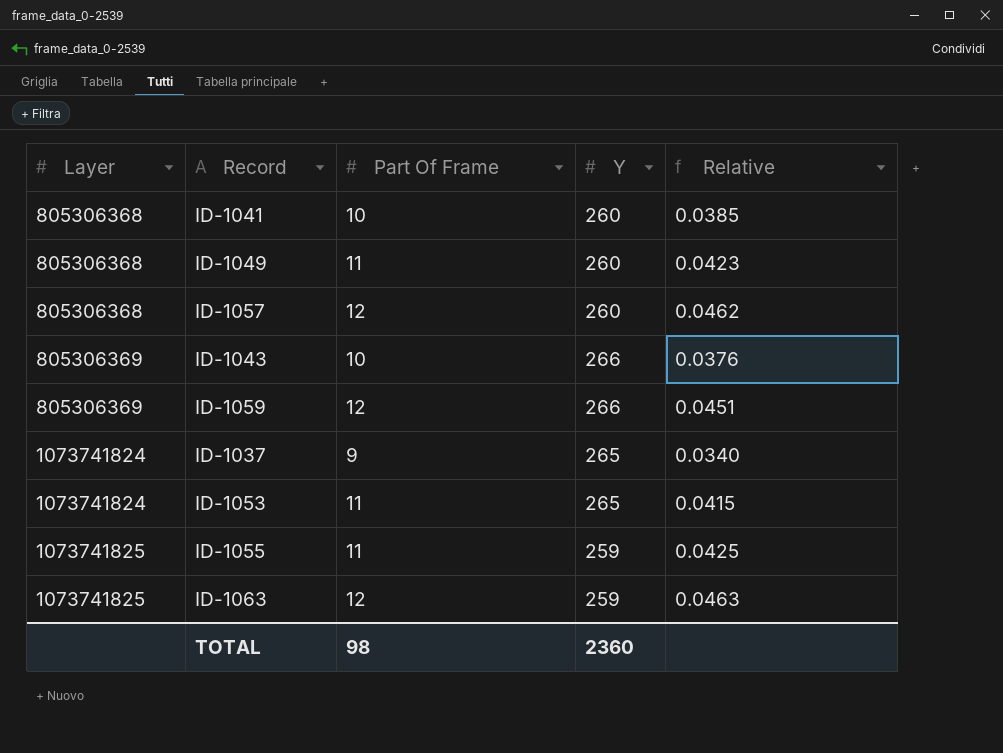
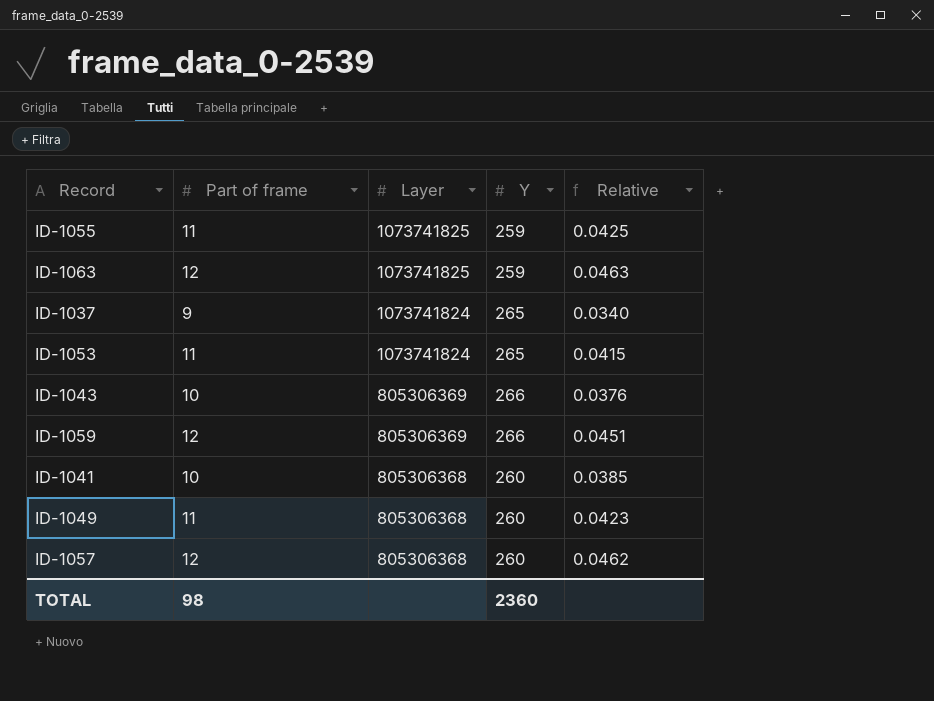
row order: Layer ascending -> Layer descending
column name: Part Of Frame -> Part of frame
column Layer | position: 1 -> 3

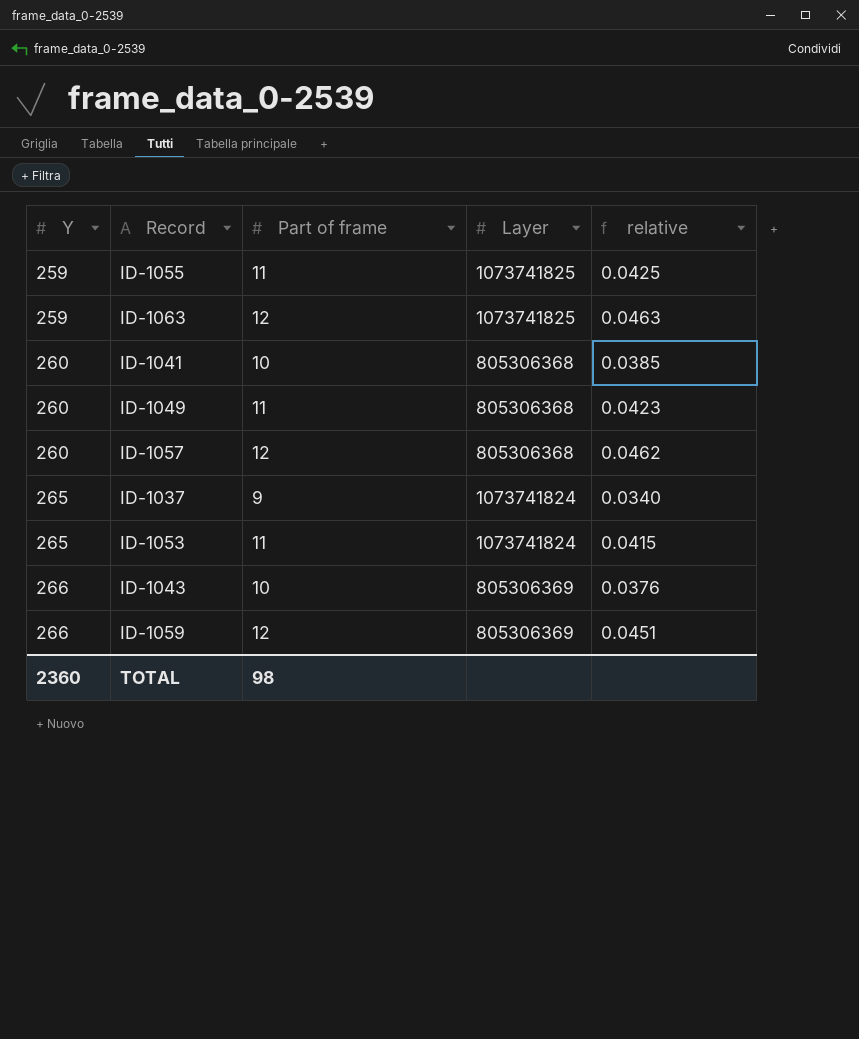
row order: Layer descending -> Y ascending
column Y | position: 4 -> 1
column name: Relative -> relative

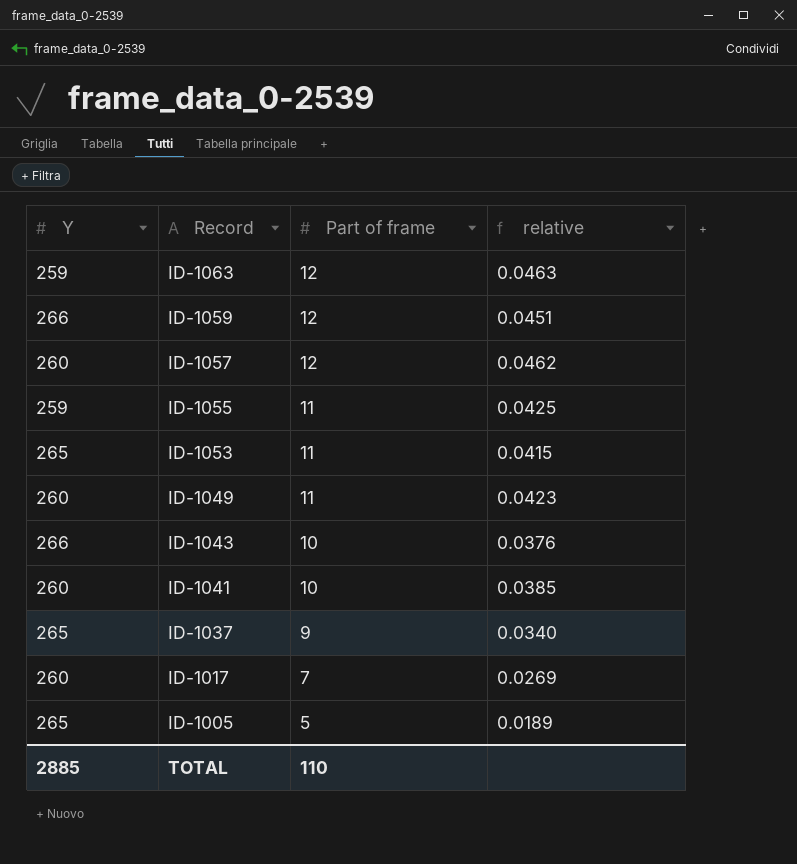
row order: Y ascending -> Record descending
column Layer | position: 4 -> none
row ID-1017: none -> 260 | 7 | 0.0269
row ID-1005: none -> 265 | 5 | 0.0189
TOTAL | Y: 2360 -> 2885
TOTAL | Part of frame: 98 -> 110

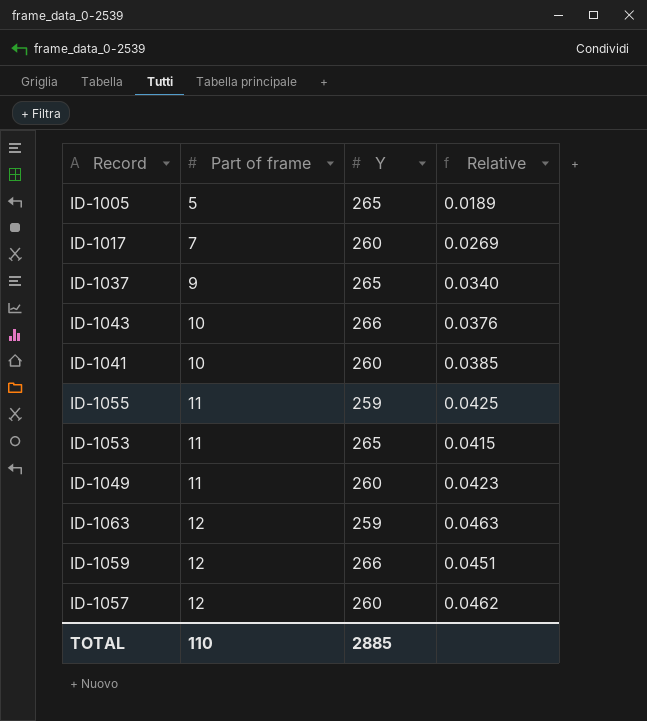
row order: Record descending -> Part of frame ascending
column Y | position: 1 -> 3
column name: relative -> Relative

